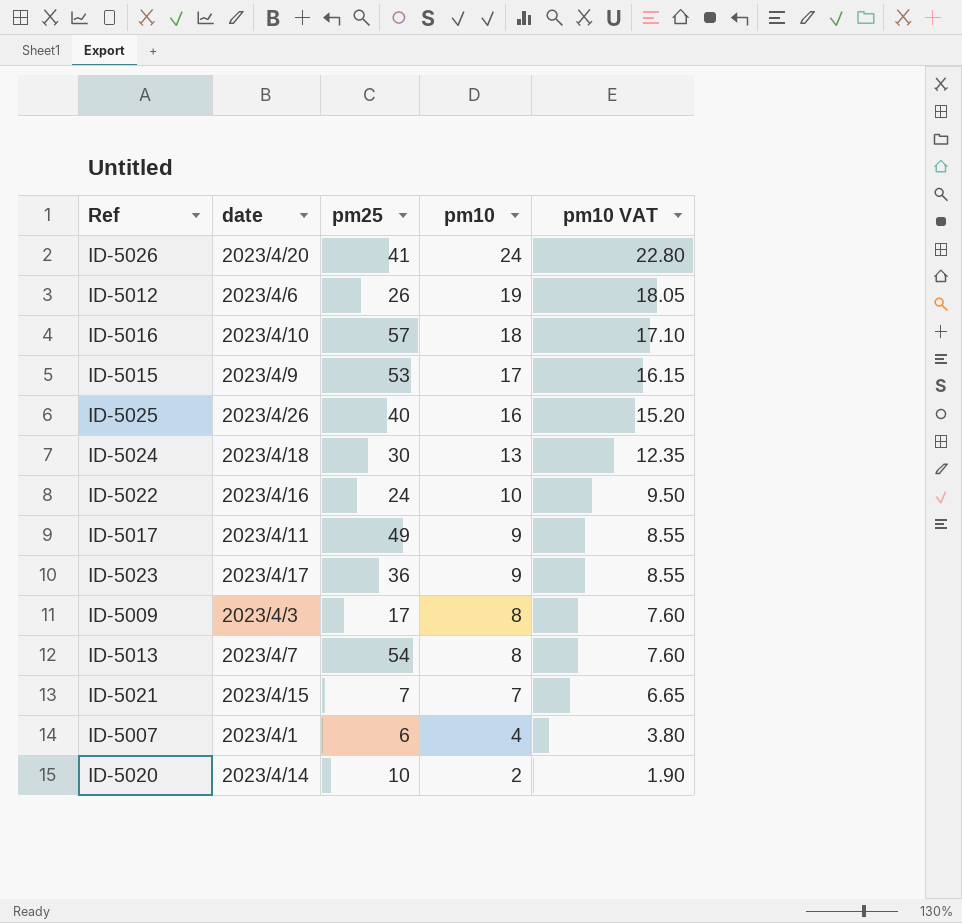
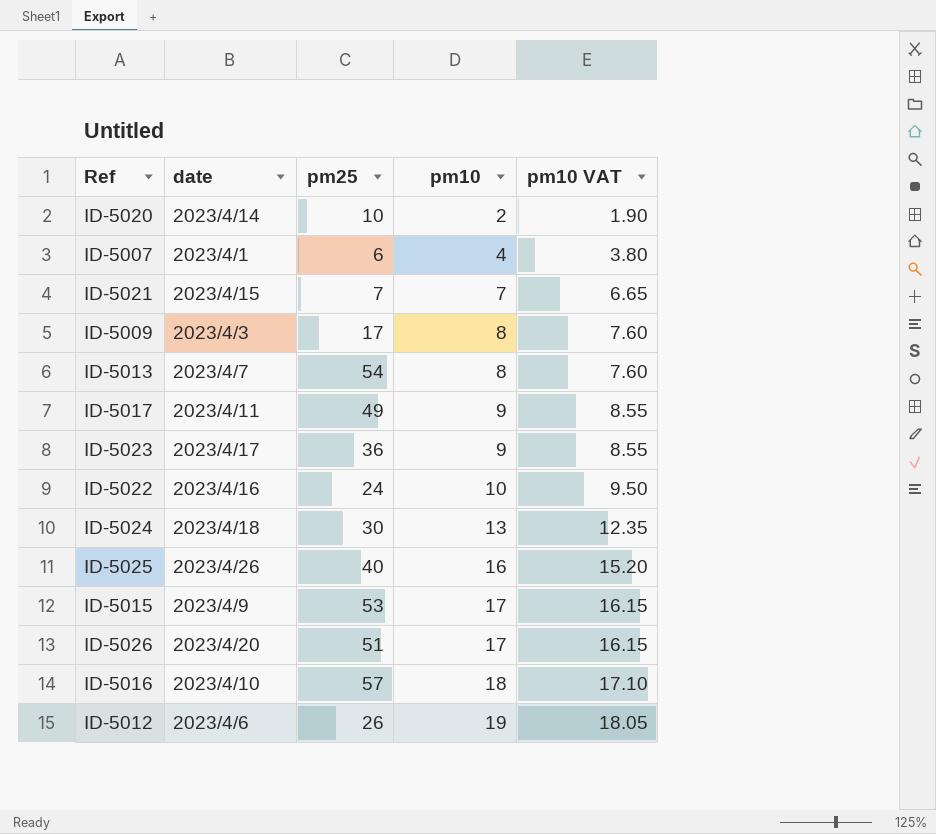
row order: pm10 descending -> pm10 ascending
ID-5026 | pm25: 41 -> 51
ID-5026 | pm10: 24 -> 17
ID-5026 | pm10 VAT: 22.80 -> 16.15

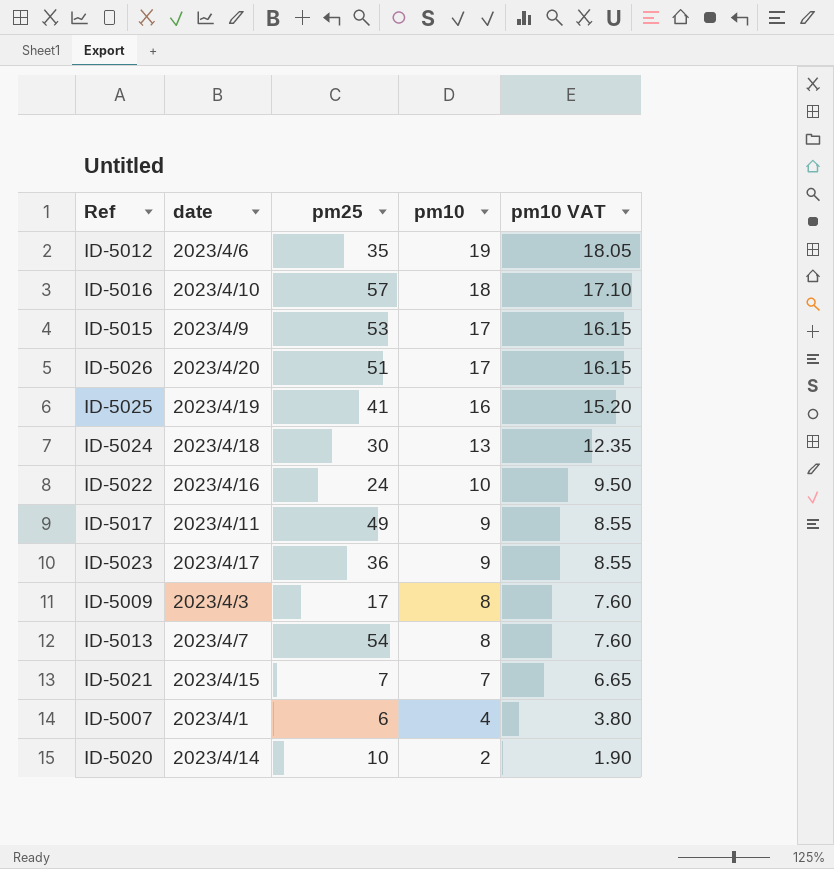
row order: pm10 ascending -> pm10 descending
ID-5012 | pm25: 26 -> 35
ID-5025 | date: 2023/4/26 -> 2023/4/19
ID-5025 | pm25: 40 -> 41

